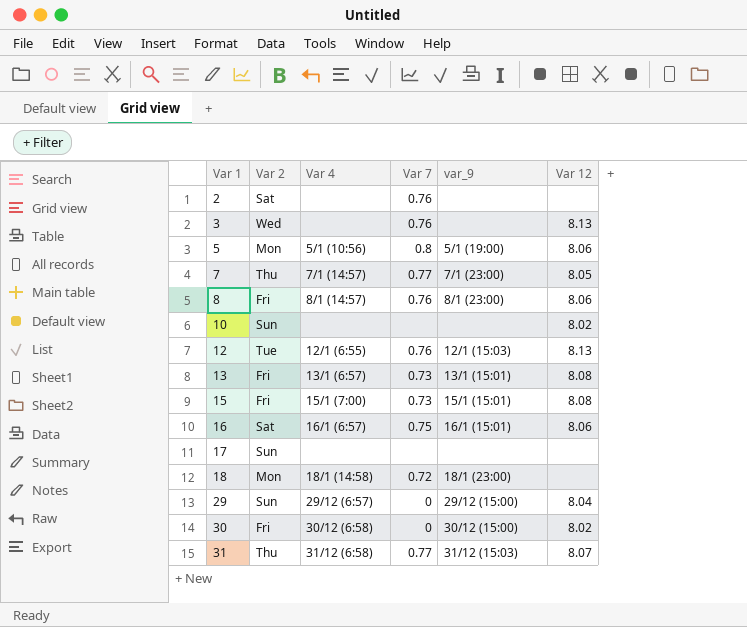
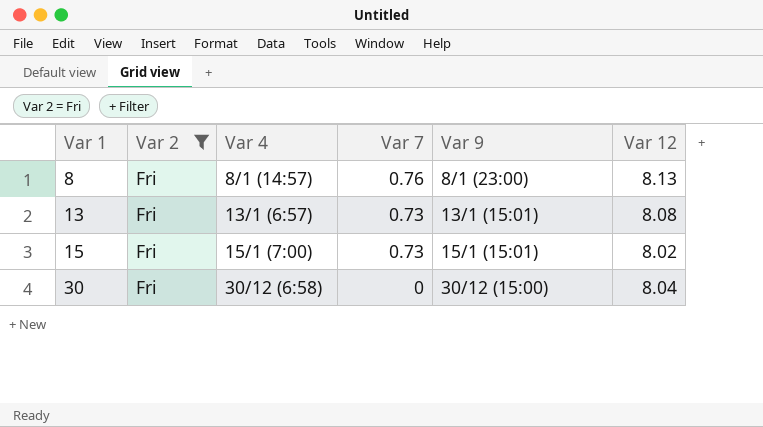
filter: none -> Var 2 = Fri
column name: var_9 -> Var 9
8 | Var 12: 8.06 -> 8.13
15 | Var 12: 8.08 -> 8.02
30 | Var 12: 8.02 -> 8.04

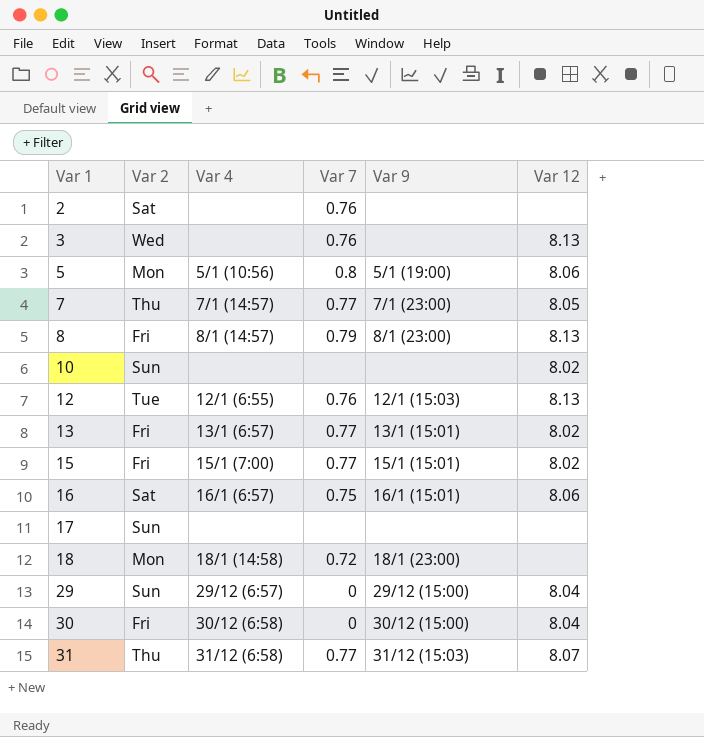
filter: Var 2 = Fri -> none
8 | Var 7: 0.76 -> 0.79
13 | Var 7: 0.73 -> 0.77
13 | Var 12: 8.08 -> 8.02
15 | Var 7: 0.73 -> 0.77

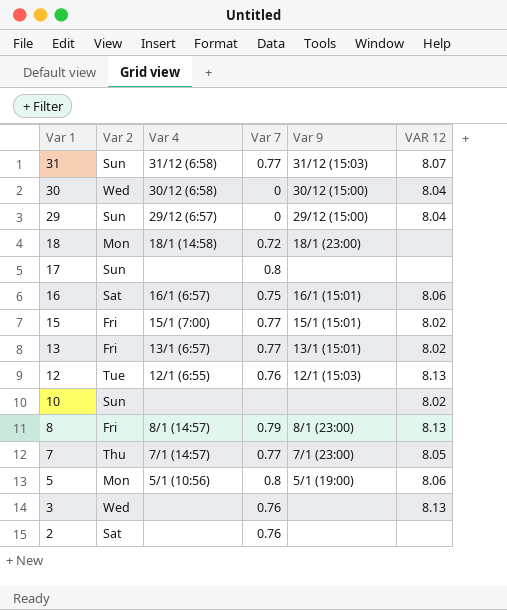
row order: Var 1 ascending -> Var 1 descending
column name: Var 12 -> VAR 12
31 | Var 2: Thu -> Sun
30 | Var 2: Fri -> Wed
17 | Var 7: none -> 0.8

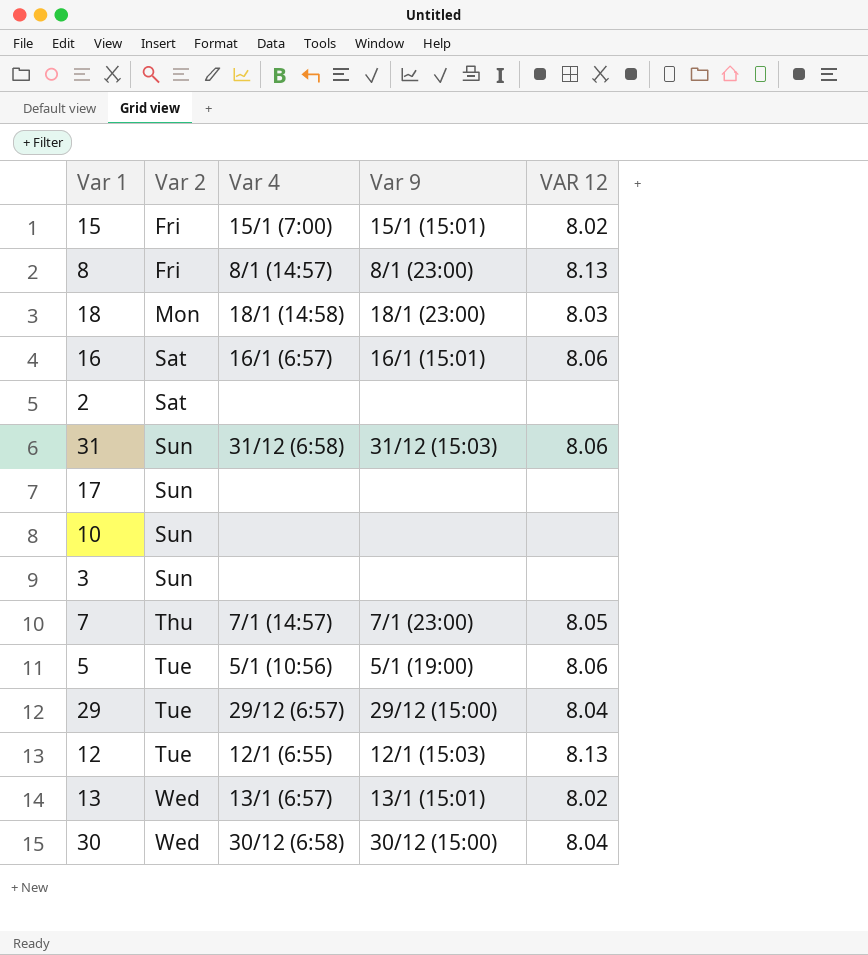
row order: Var 1 descending -> Var 2 ascending
column Var 7 | position: 4 -> none
18 | VAR 12: none -> 8.03
31 | VAR 12: 8.07 -> 8.06
10 | VAR 12: 8.02 -> none
3 | Var 2: Wed -> Sun
3 | VAR 12: 8.13 -> none
5 | Var 2: Mon -> Tue
29 | Var 2: Sun -> Tue
13 | Var 2: Fri -> Wed

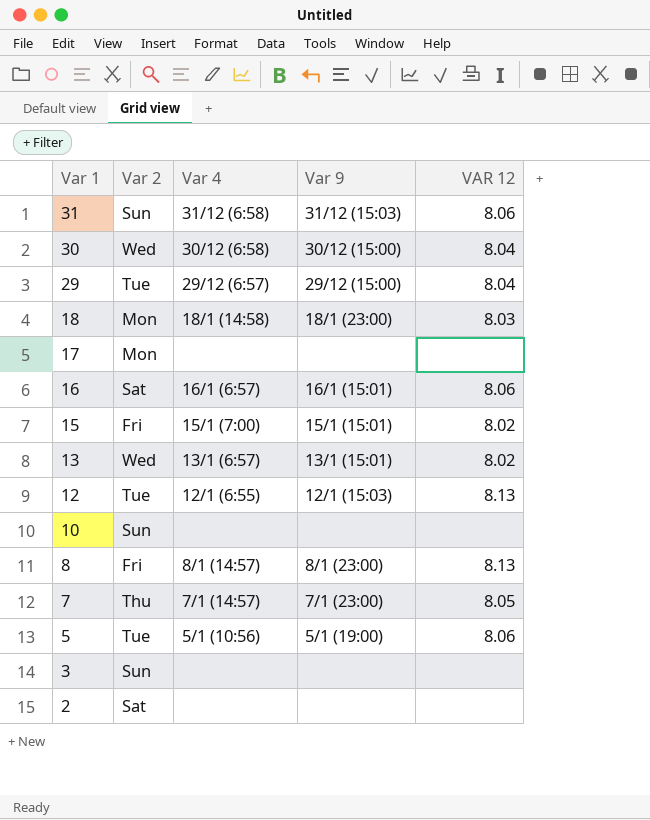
row order: Var 2 ascending -> Var 1 descending
17 | Var 2: Sun -> Mon

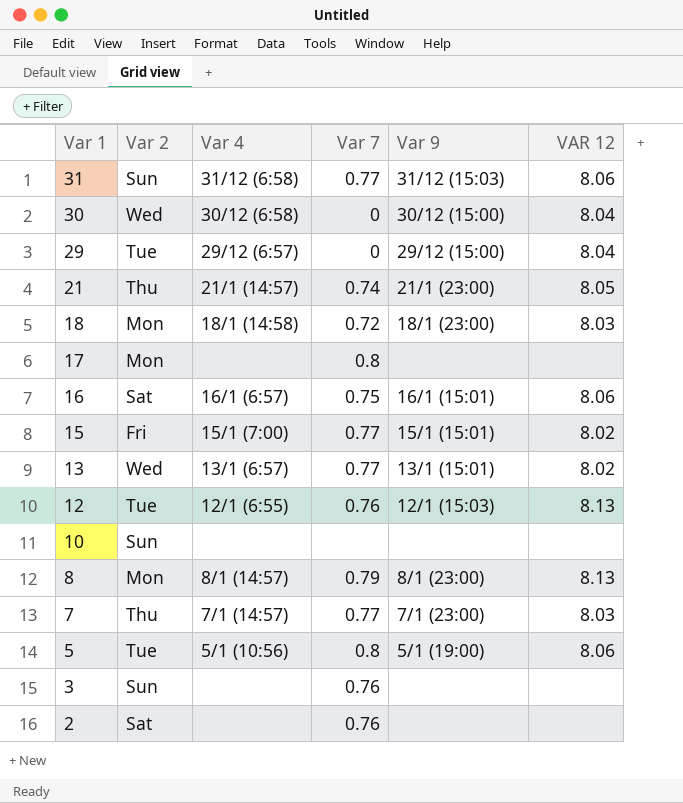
column Var 7 | position: none -> 4
row 21: none -> Thu | 21/1 (14:57) | 0.74 | 21/1 (23:00) | 8.05
8 | Var 2: Fri -> Mon
7 | VAR 12: 8.05 -> 8.03

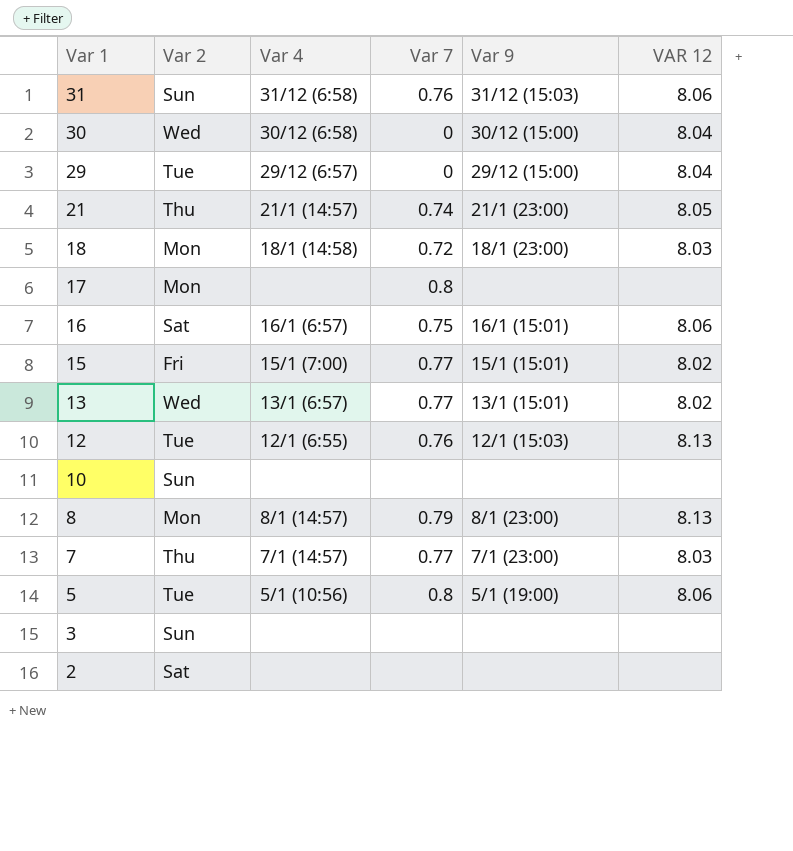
31 | Var 7: 0.77 -> 0.76
3 | Var 7: 0.76 -> none
2 | Var 7: 0.76 -> none

